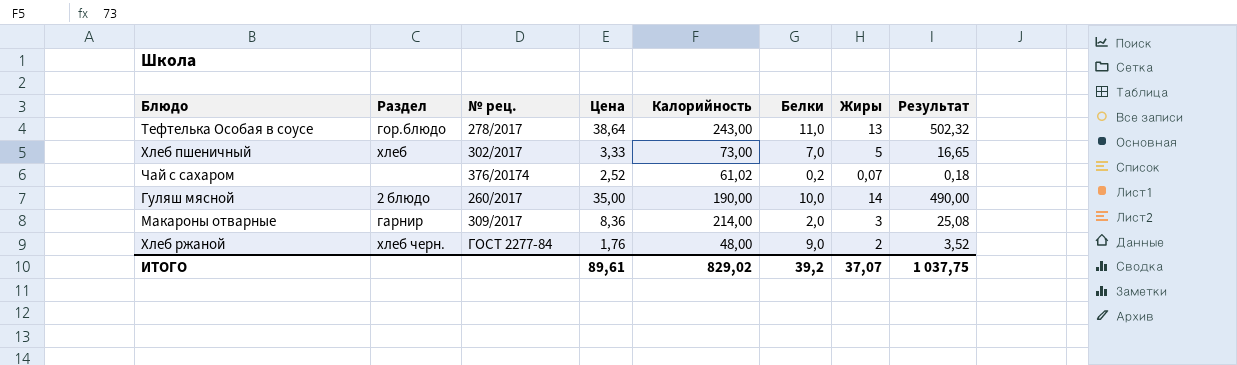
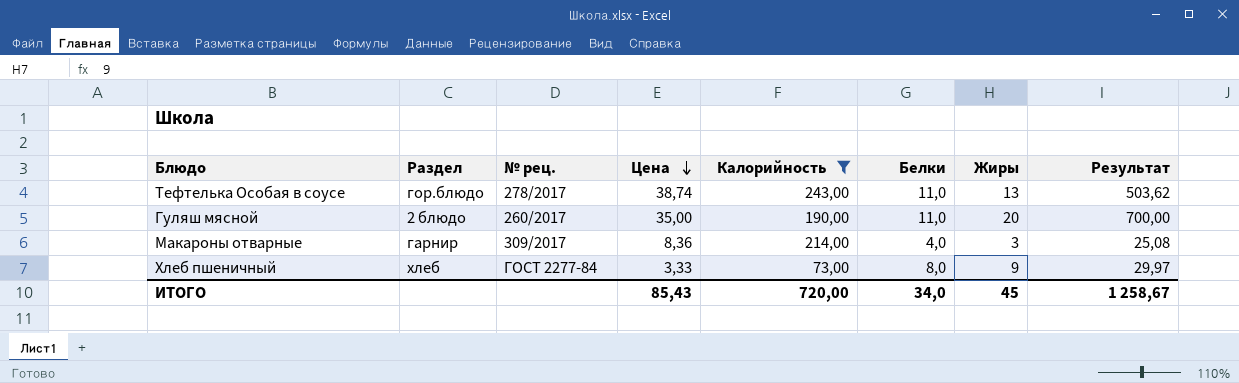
filter: none -> Калорийность >= 73,00
row order: none -> Цена descending
Тефтелька Особая в соусе | Цена: 38,64 -> 38,74
Тефтелька Особая в соусе | Результат: 502,32 -> 503,62
Гуляш мясной | Белки: 10,0 -> 11,0
Гуляш мясной | Жиры: 14 -> 20
Гуляш мясной | Результат: 490,00 -> 700,00
Макароны отварные | Белки: 2,0 -> 4,0
Хлеб пшеничный | № рец.: 302/2017 -> ГОСТ 2277-84
Хлеб пшеничный | Белки: 7,0 -> 8,0
Хлеб пшеничный | Жиры: 5 -> 9
Хлеб пшеничный | Результат: 16,65 -> 29,97
ИТОГО | Цена: 89,61 -> 85,43
ИТОГО | Калорийность: 829,02 -> 720,00
ИТОГО | Белки: 39,2 -> 34,0
ИТОГО | Жиры: 37,07 -> 45
ИТОГО | Результат: 1 037,75 -> 1 258,67

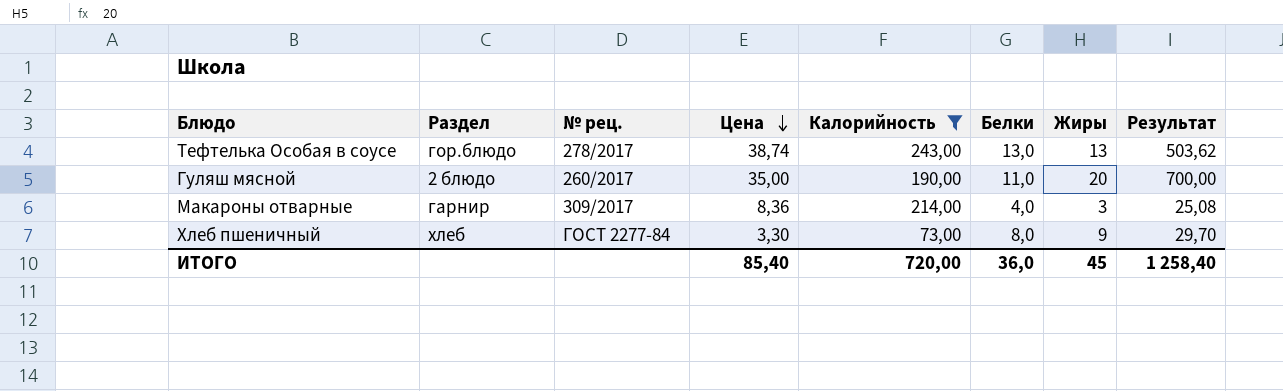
Тефтелька Особая в соусе | Белки: 11,0 -> 13,0
Хлеб пшеничный | Цена: 3,33 -> 3,30
Хлеб пшеничный | Результат: 29,97 -> 29,70
ИТОГО | Цена: 85,43 -> 85,40
ИТОГО | Белки: 34,0 -> 36,0
ИТОГО | Результат: 1 258,67 -> 1 258,40

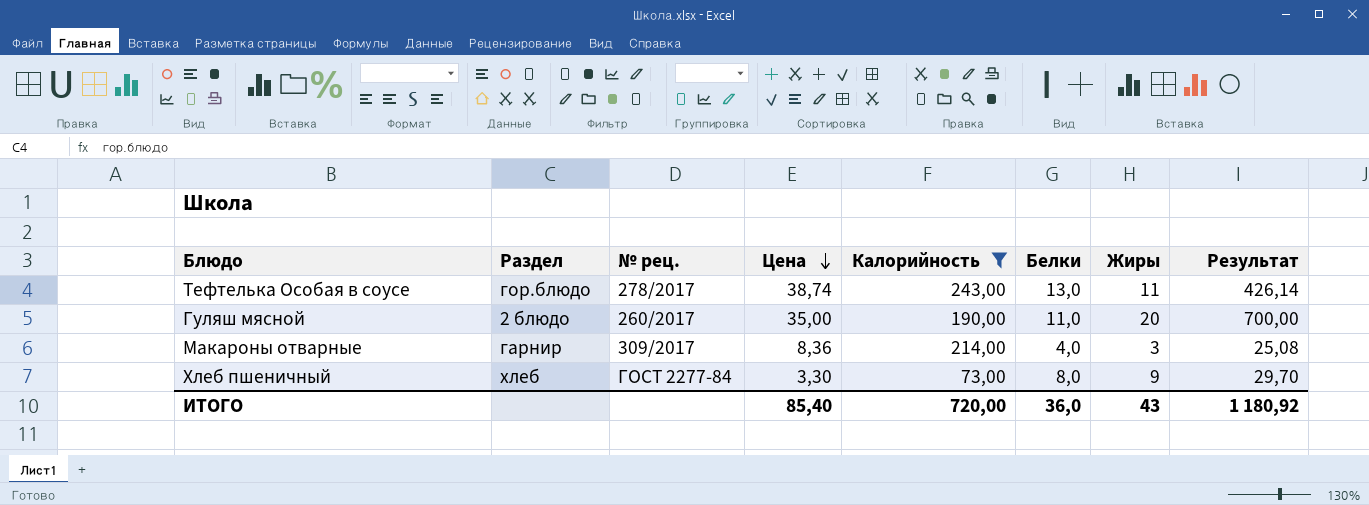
Тефтелька Особая в соусе | Жиры: 13 -> 11
Тефтелька Особая в соусе | Результат: 503,62 -> 426,14
ИТОГО | Жиры: 45 -> 43
ИТОГО | Результат: 1 258,40 -> 1 180,92

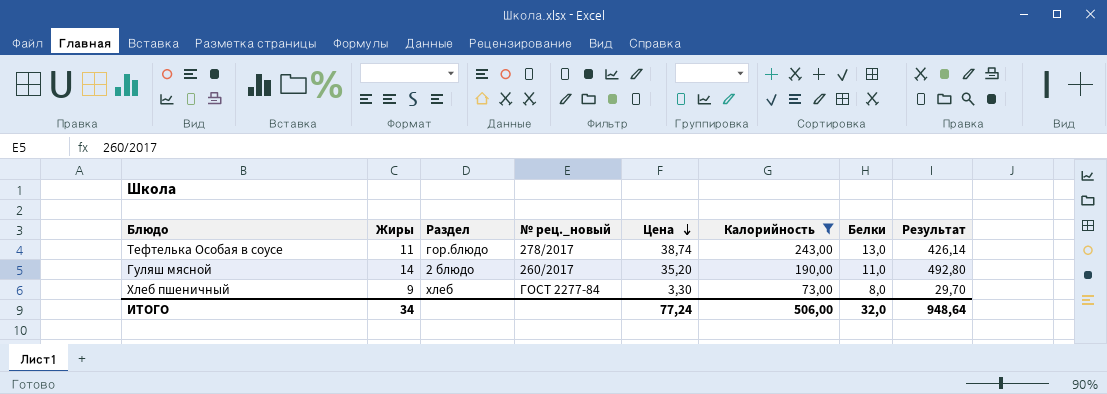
column Жиры | position: 7 -> 2
column name: № рец. -> № рец._новый
row Макароны отварные: гарнир | 309/2017 | 8,36 | 214,00 | 4,0 | 3 | 25,08 -> none
Гуляш мясной | Жиры: 20 -> 14
Гуляш мясной | Цена: 35,00 -> 35,20
Гуляш мясной | Результат: 700,00 -> 492,80
ИТОГО | Жиры: 43 -> 34
ИТОГО | Цена: 85,40 -> 77,24
ИТОГО | Калорийность: 720,00 -> 506,00
ИТОГО | Белки: 36,0 -> 32,0
ИТОГО | Результат: 1 180,92 -> 948,64

